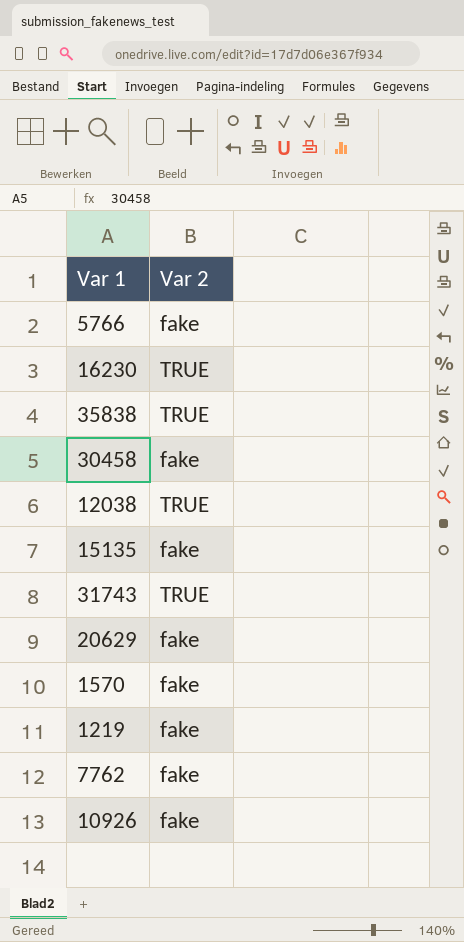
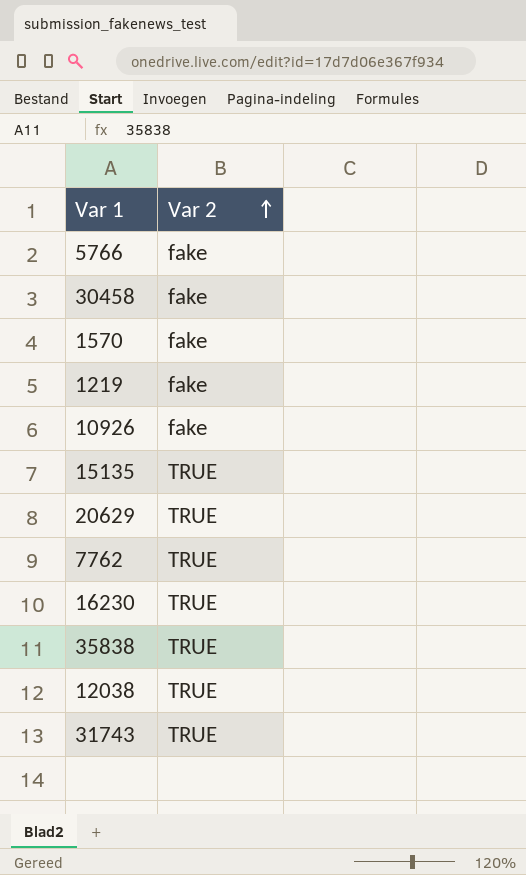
row order: none -> Var 2 ascending
15135 | Var 2: fake -> TRUE
20629 | Var 2: fake -> TRUE
7762 | Var 2: fake -> TRUE

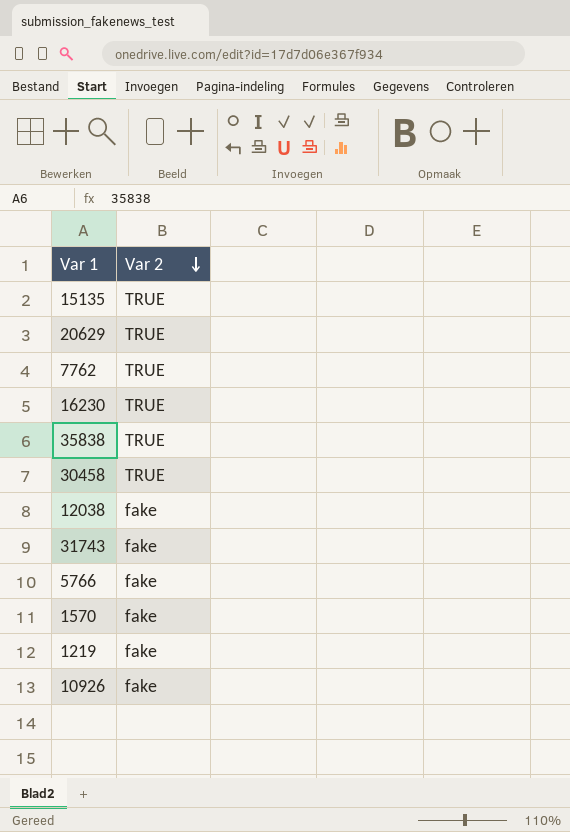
row order: Var 2 ascending -> Var 2 descending
30458 | Var 2: fake -> TRUE
12038 | Var 2: TRUE -> fake
31743 | Var 2: TRUE -> fake

